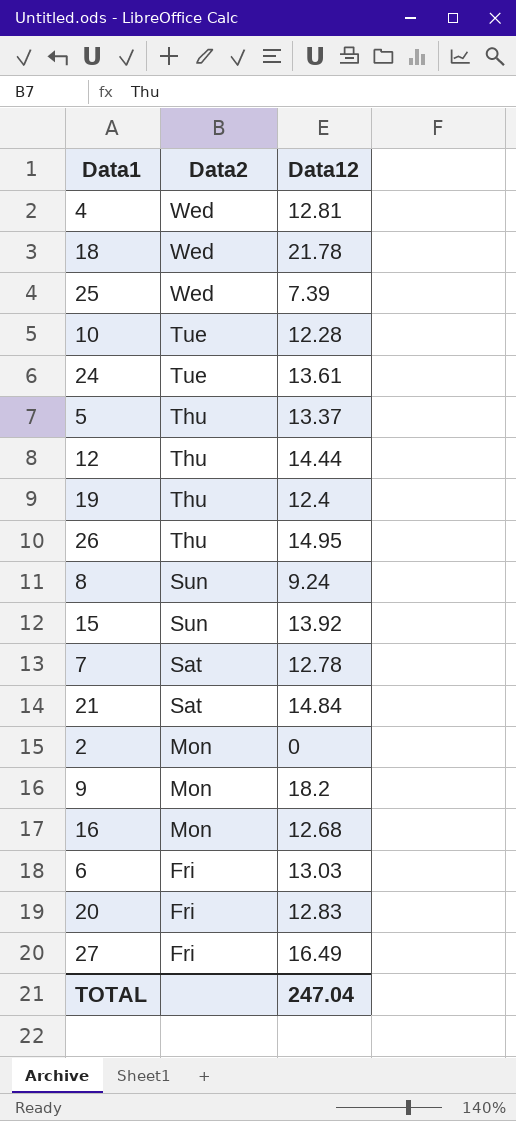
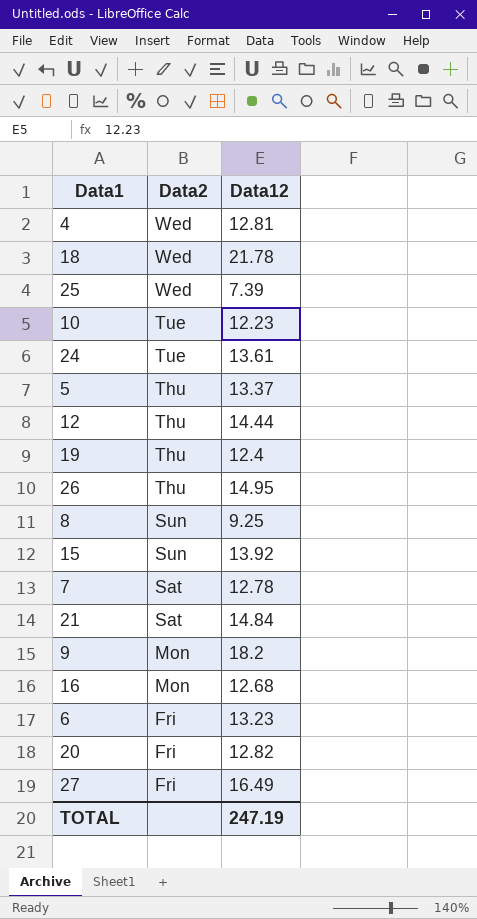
row 2: Mon | 0 -> none
10 | Data12: 12.28 -> 12.23
8 | Data12: 9.24 -> 9.25
6 | Data12: 13.03 -> 13.23
20 | Data12: 12.83 -> 12.82
TOTAL | Data12: 247.04 -> 247.19

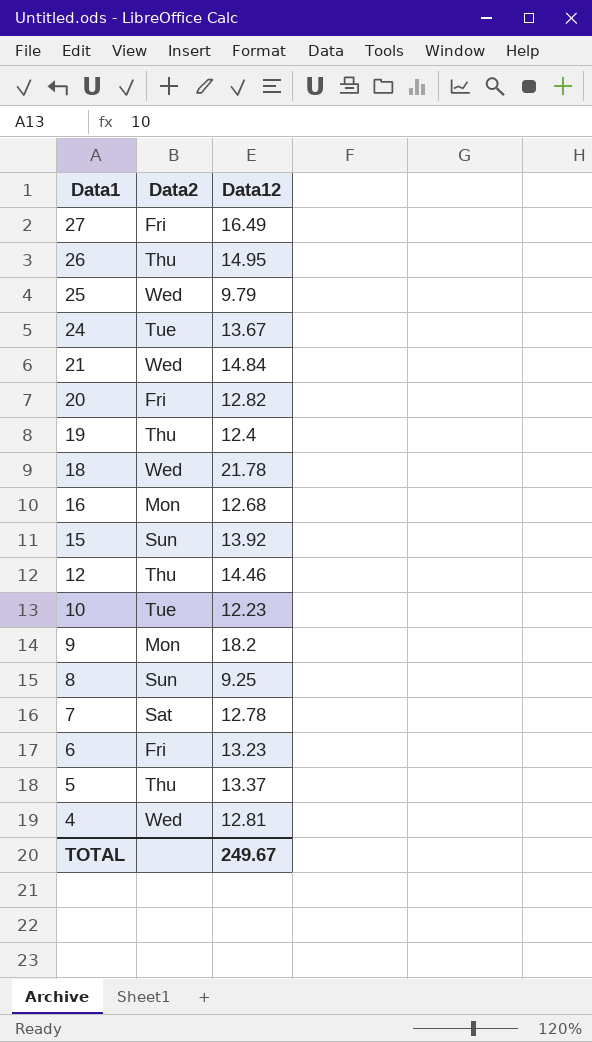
row order: Data2 descending -> Data1 descending
25 | Data12: 7.39 -> 9.79
24 | Data12: 13.61 -> 13.67
21 | Data2: Sat -> Wed
12 | Data12: 14.44 -> 14.46
TOTAL | Data12: 247.19 -> 249.67

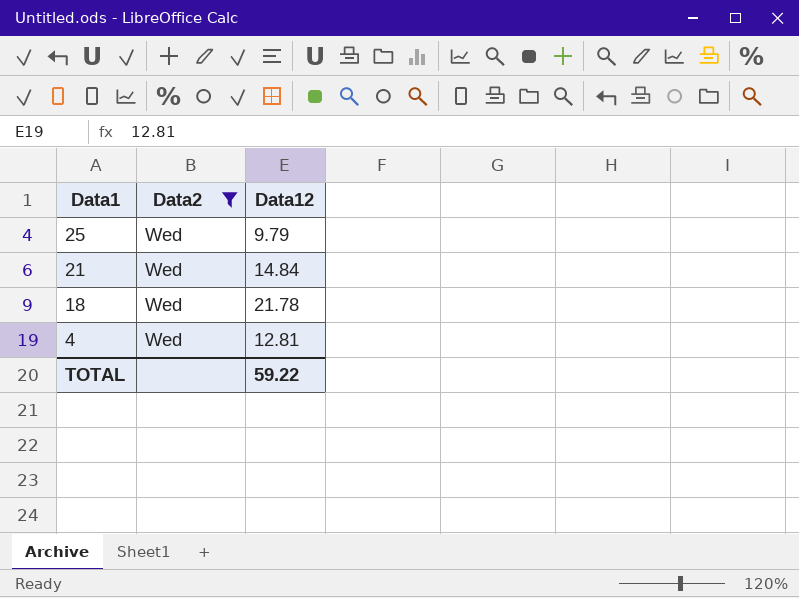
filter: none -> Data2 = Wed
TOTAL | Data12: 249.67 -> 59.22

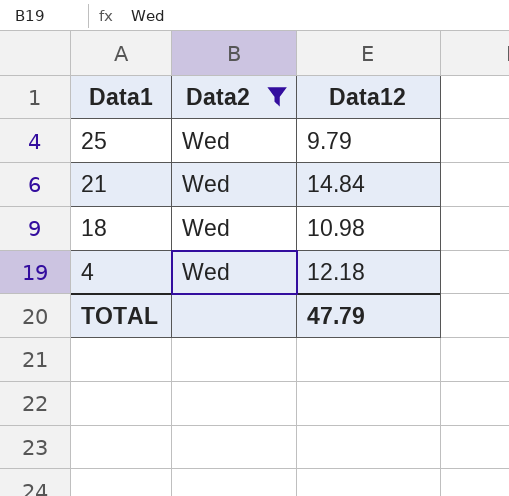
18 | Data12: 21.78 -> 10.98
4 | Data12: 12.81 -> 12.18
TOTAL | Data12: 59.22 -> 47.79

